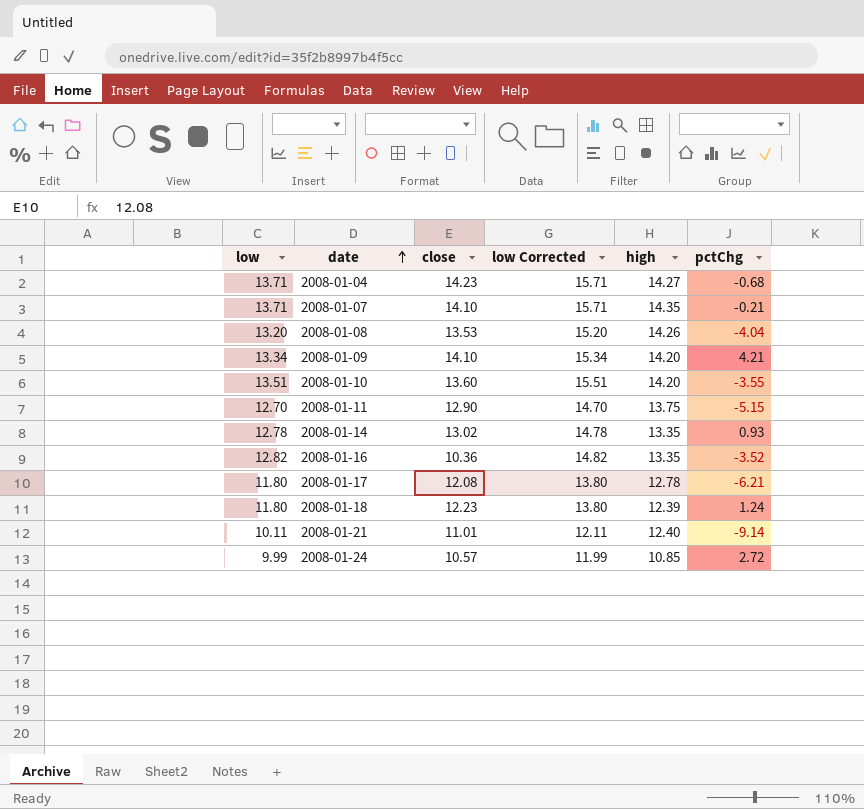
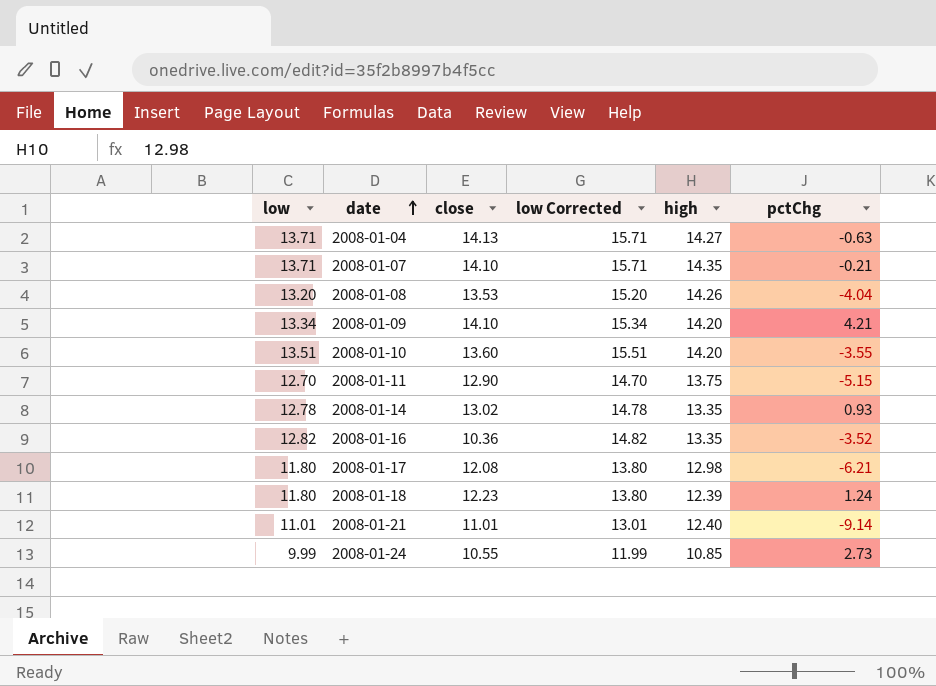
2008-01-04 | close: 14.23 -> 14.13
2008-01-04 | pctChg: -0.68 -> -0.63
2008-01-17 | high: 12.78 -> 12.98
2008-01-21 | low: 10.11 -> 11.01
2008-01-21 | low Corrected: 12.11 -> 13.01
2008-01-24 | close: 10.57 -> 10.55
2008-01-24 | pctChg: 2.72 -> 2.73

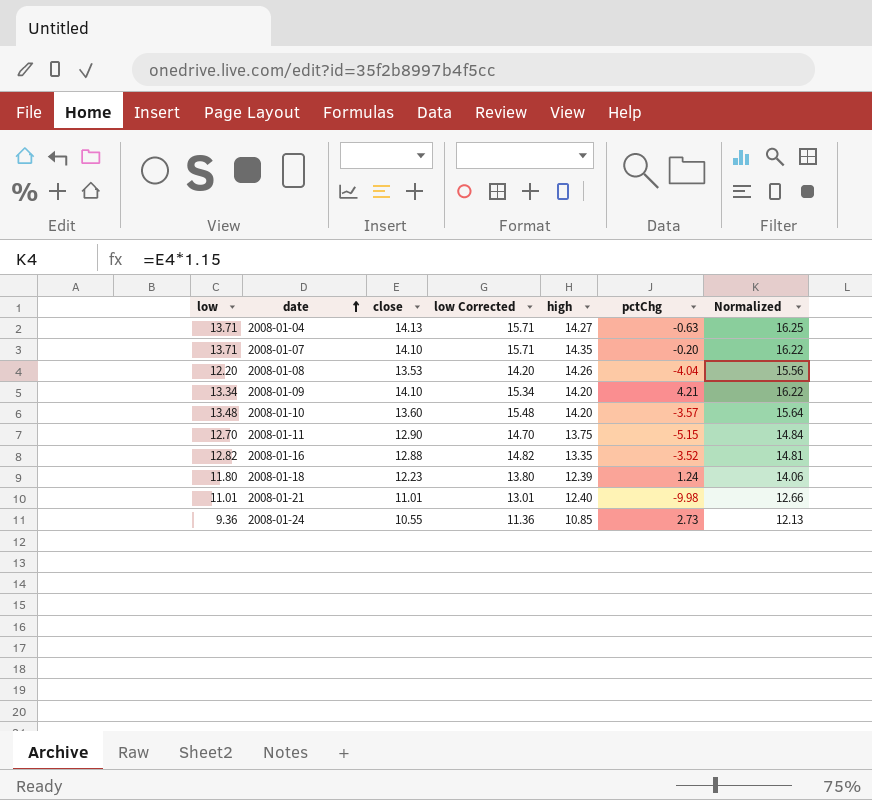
column Normalized | formula: none -> [close] * 1.15
row 2008-01-14: 12.78 | 13.02 | 14.78 | 13.35 | 0.93 -> none
row 2008-01-17: 11.80 | 12.08 | 13.80 | 12.98 | -6.21 -> none
2008-01-07 | pctChg: -0.21 -> -0.20
2008-01-08 | low: 13.20 -> 12.20
2008-01-08 | low Corrected: 15.20 -> 14.20
2008-01-10 | low: 13.51 -> 13.48
2008-01-10 | low Corrected: 15.51 -> 15.48
2008-01-10 | pctChg: -3.55 -> -3.57
2008-01-16 | close: 10.36 -> 12.88
2008-01-21 | pctChg: -9.14 -> -9.98
2008-01-24 | low: 9.99 -> 9.36
2008-01-24 | low Corrected: 11.99 -> 11.36

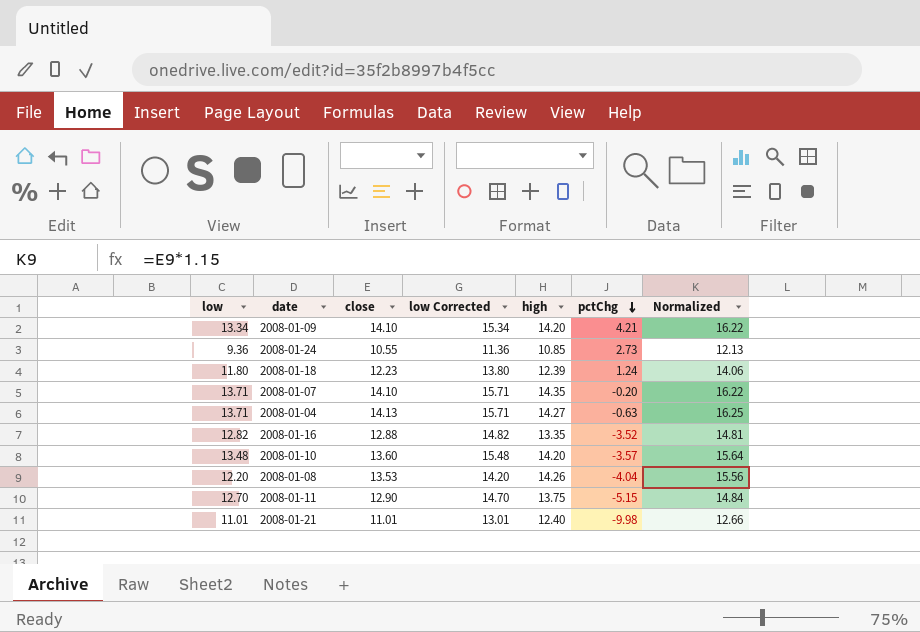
row order: date ascending -> pctChg descending

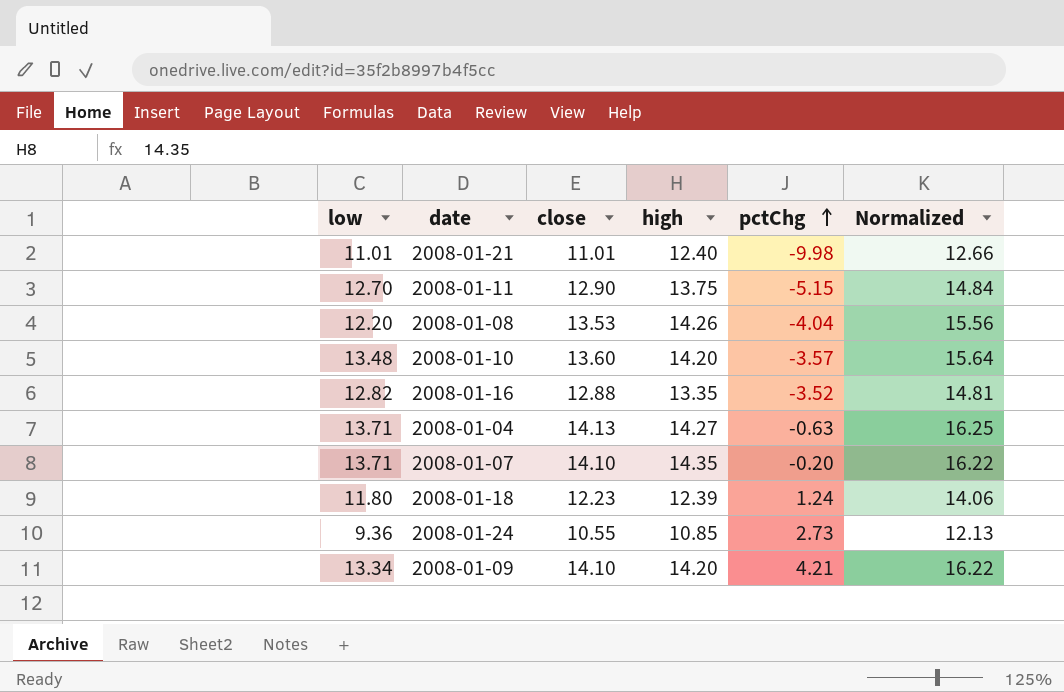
row order: pctChg descending -> pctChg ascending
column low Corrected | formula: [low] + 2 -> none

